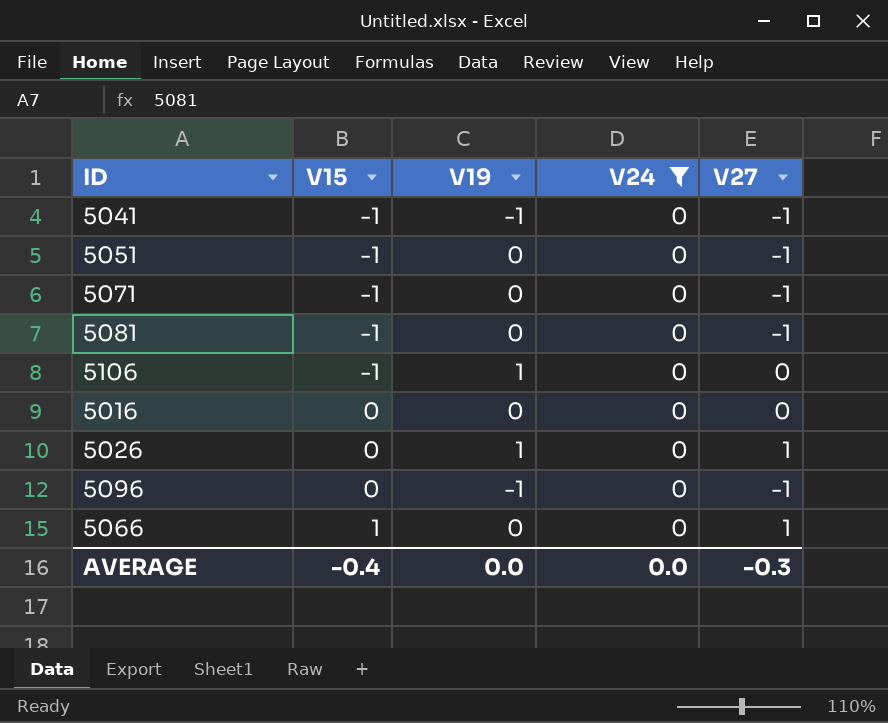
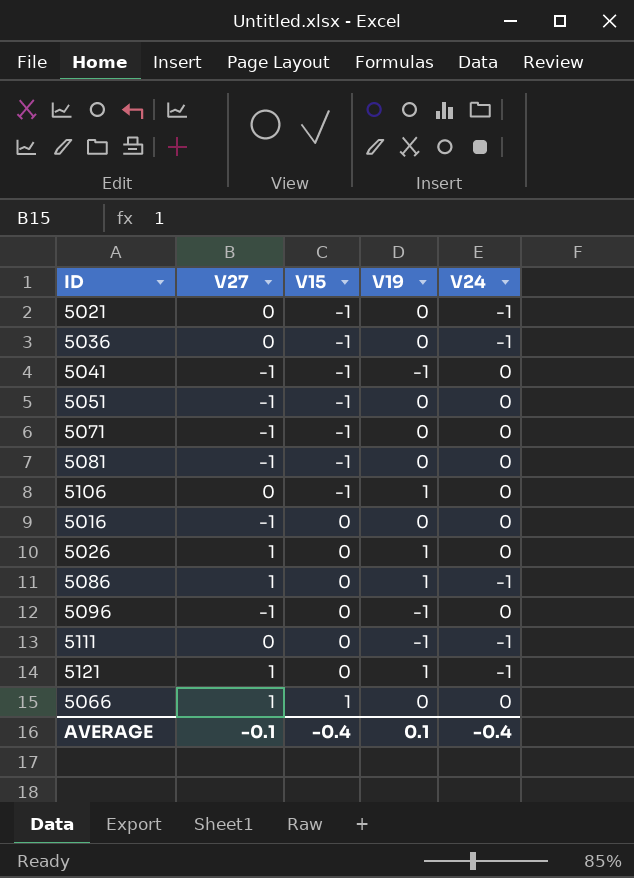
filter: V24 = 0 -> none
column V27 | position: 5 -> 2
5016 | V27: 0 -> -1
AVERAGE | V27: -0.3 -> -0.1
AVERAGE | V19: 0.0 -> 0.1
AVERAGE | V24: 0.0 -> -0.4

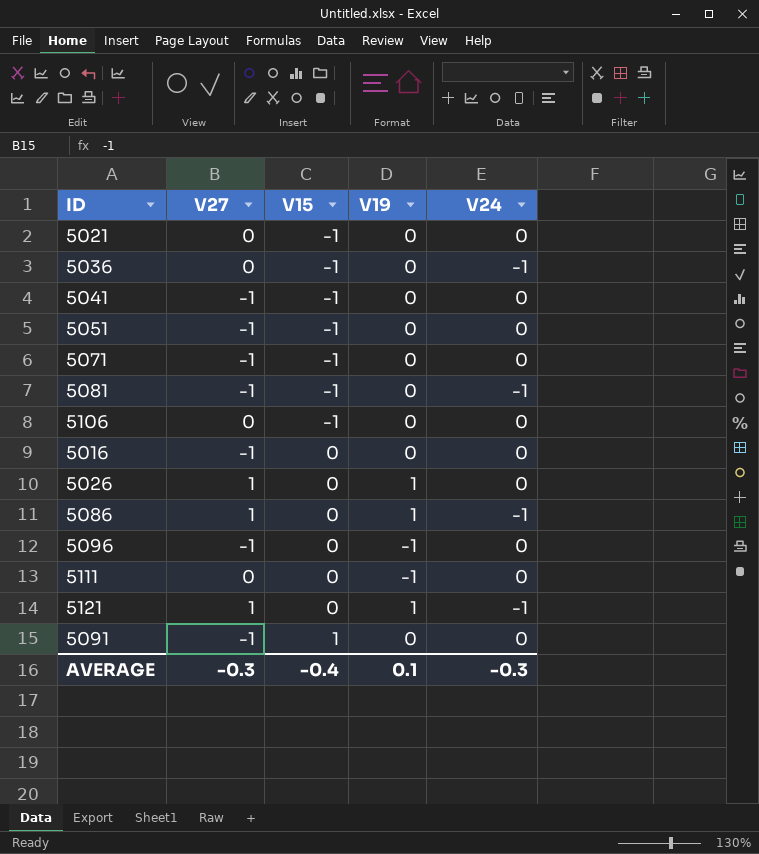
row 5066: 1 | 1 | 0 | 0 -> none
5021 | V24: -1 -> 0
5041 | V19: -1 -> 0
5081 | V24: 0 -> -1
5106 | V19: 1 -> 0
5111 | V24: -1 -> 0
row 5091: none -> -1 | 1 | 0 | 0
AVERAGE | V27: -0.1 -> -0.3
AVERAGE | V24: -0.4 -> -0.3

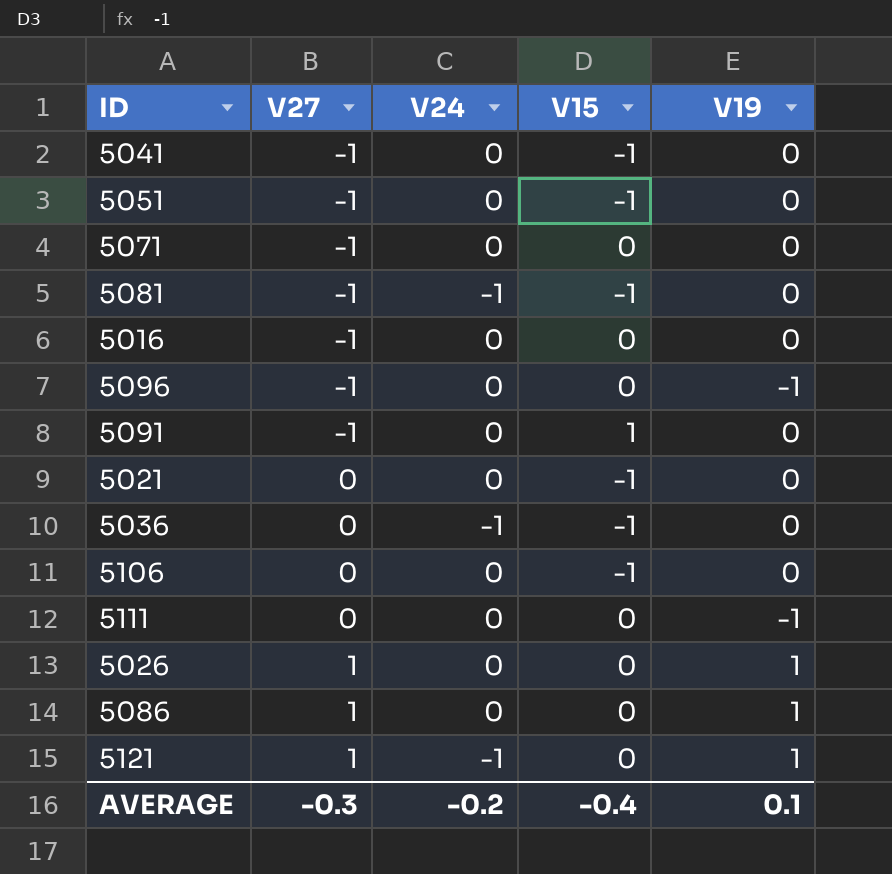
row order: V15 ascending -> V27 ascending
column V24 | position: 5 -> 3
5071 | V15: -1 -> 0
5086 | V24: -1 -> 0
AVERAGE | V24: -0.3 -> -0.2

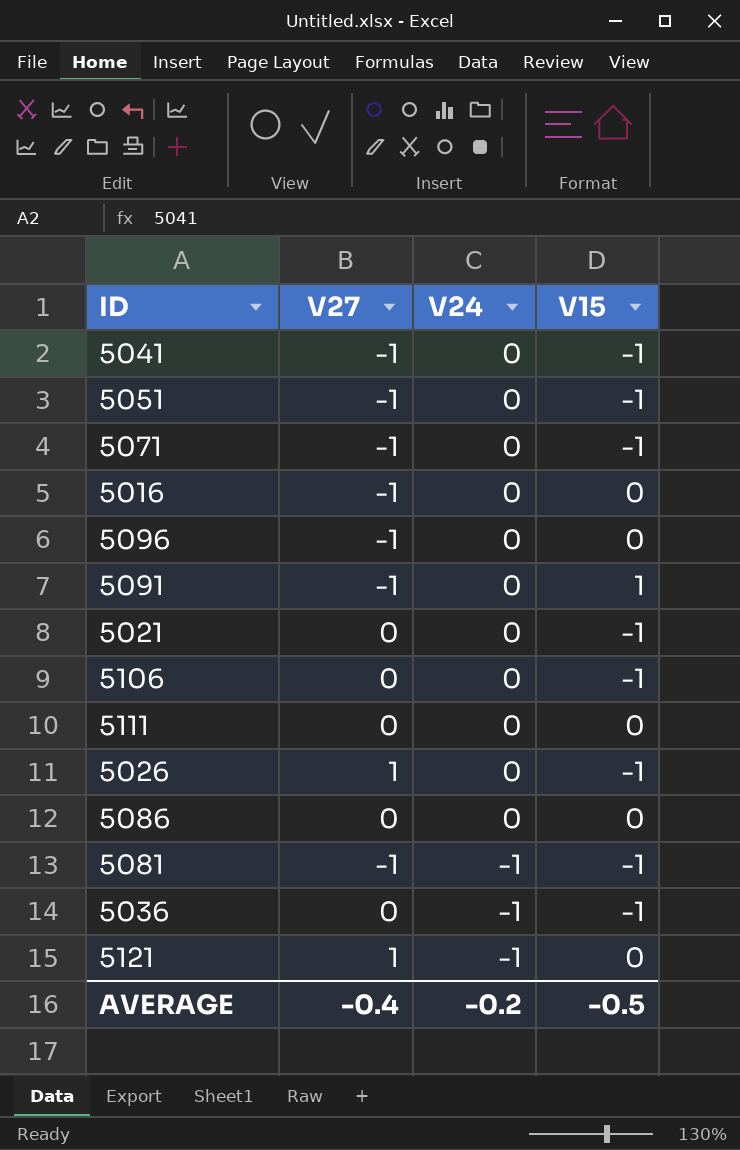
row order: V27 ascending -> V24 descending
column V19 | position: 5 -> none
5071 | V15: 0 -> -1
5026 | V15: 0 -> -1
5086 | V27: 1 -> 0
AVERAGE | V27: -0.3 -> -0.4
AVERAGE | V15: -0.4 -> -0.5

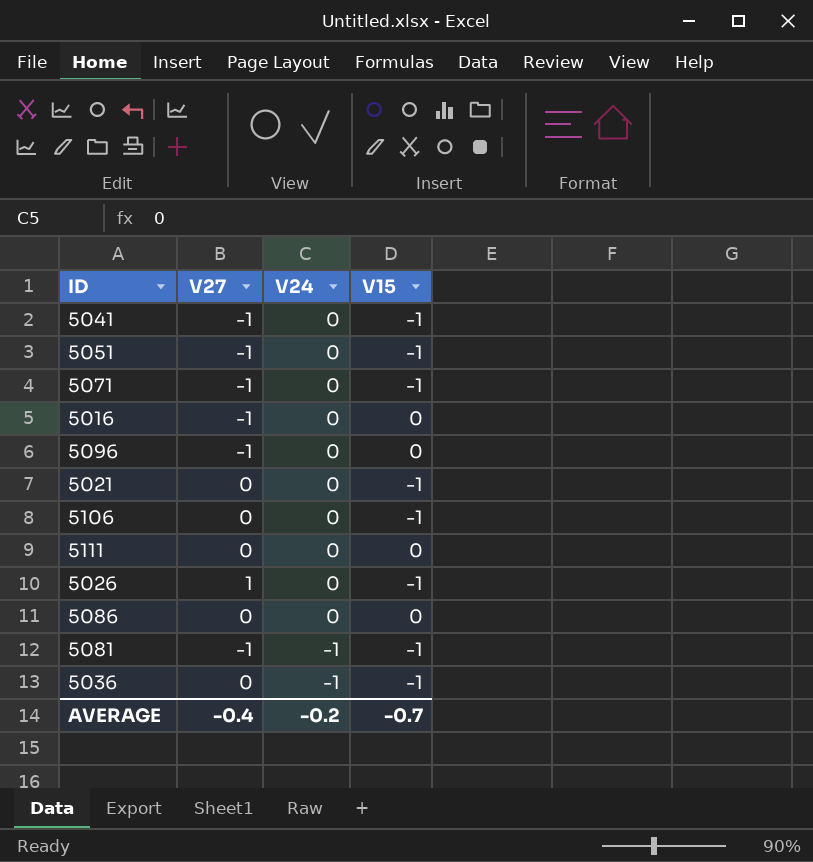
row 5091: -1 | 0 | 1 -> none
row 5121: 1 | -1 | 0 -> none
AVERAGE | V15: -0.5 -> -0.7

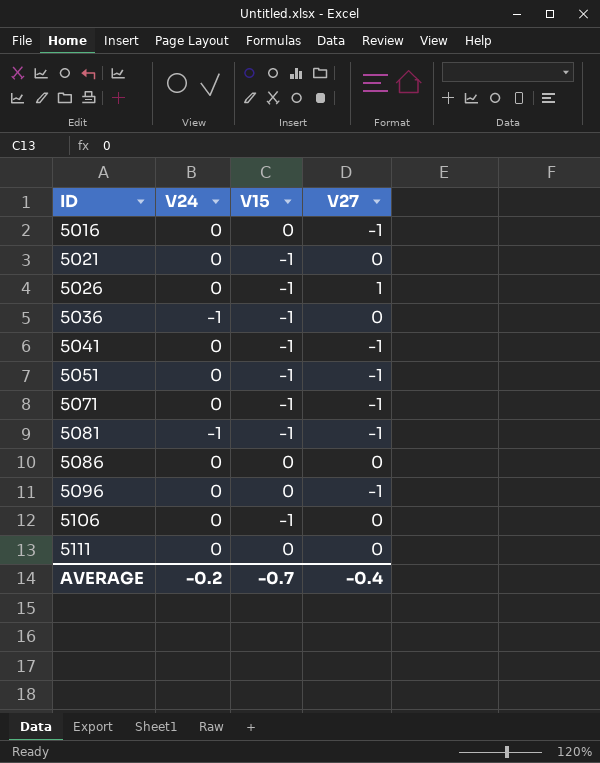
row order: V24 descending -> ID ascending
column V27 | position: 2 -> 4

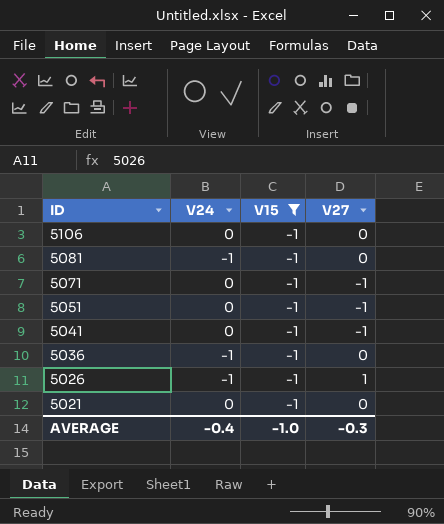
filter: none -> V15 = -1
row order: ID ascending -> ID descending
5081 | V27: -1 -> 0
5026 | V24: 0 -> -1
AVERAGE | V24: -0.2 -> -0.4
AVERAGE | V15: -0.7 -> -1.0
AVERAGE | V27: -0.4 -> -0.3

